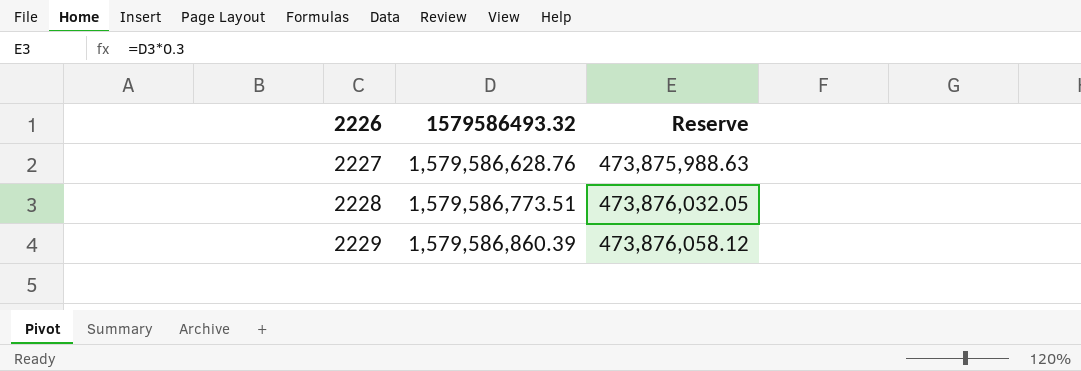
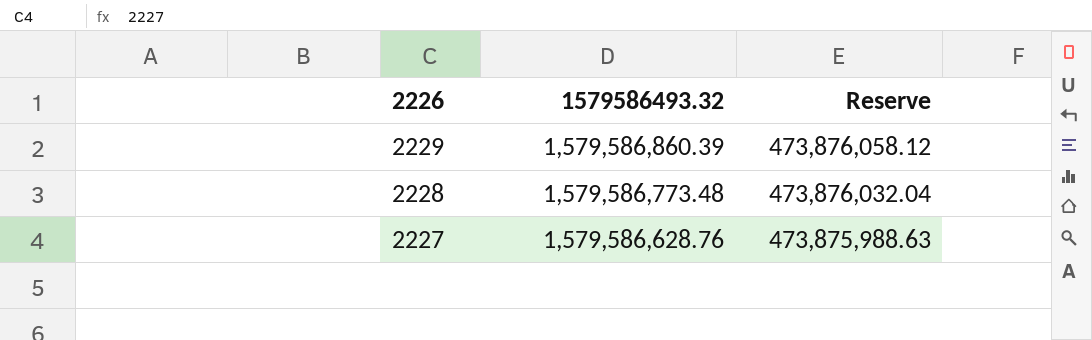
row order: 2226 ascending -> 2226 descending
2228 | 1579586493.32: 1,579,586,773.51 -> 1,579,586,773.48
2228 | Reserve: 473,876,032.05 -> 473,876,032.04

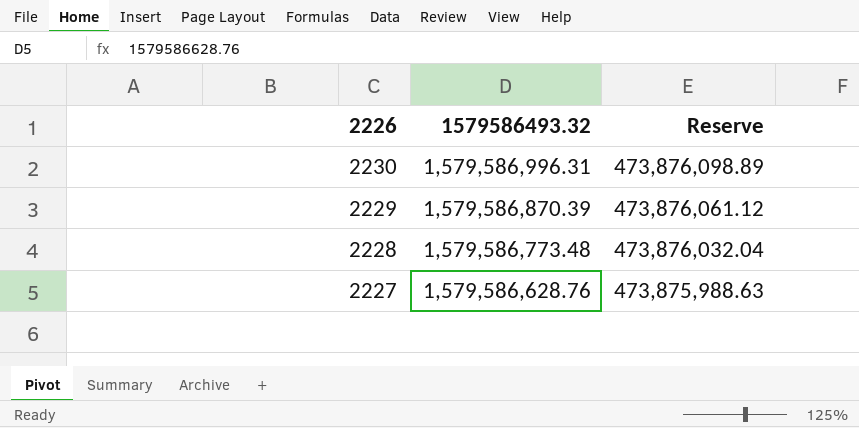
row 2230: none -> 1,579,586,996.31 | 473,876,098.89
2229 | 1579586493.32: 1,579,586,860.39 -> 1,579,586,870.39
2229 | Reserve: 473,876,058.12 -> 473,876,061.12

